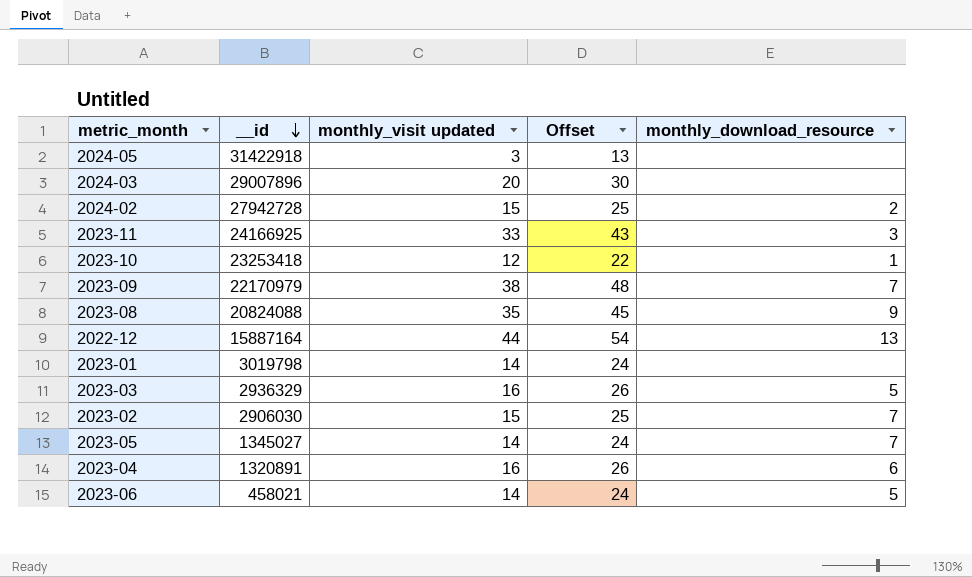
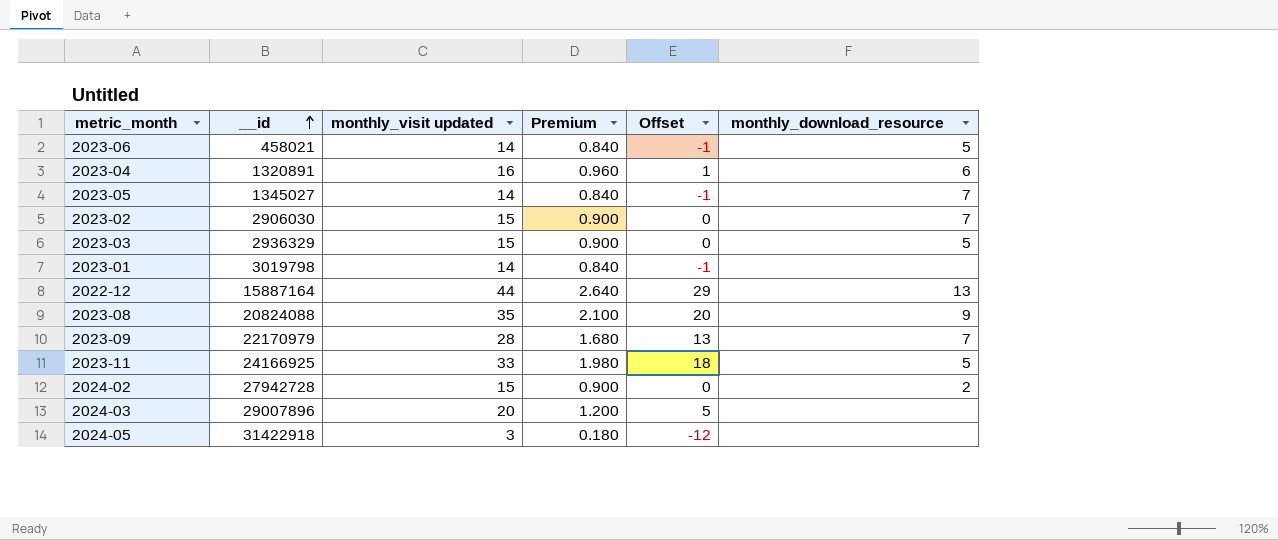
row order: __id descending -> __id ascending
column Premium | formula: none -> [monthly_visit updated] * 0.06
column Offset | formula: [monthly_visit updated] + 10 -> [monthly_visit updated] - 15
row 2023-10: 23253418 | 12 | 22 | 1 -> none
2023-03 | monthly_visit updated: 16 -> 15
2023-09 | monthly_visit updated: 38 -> 28
2023-11 | monthly_download_resource: 3 -> 5

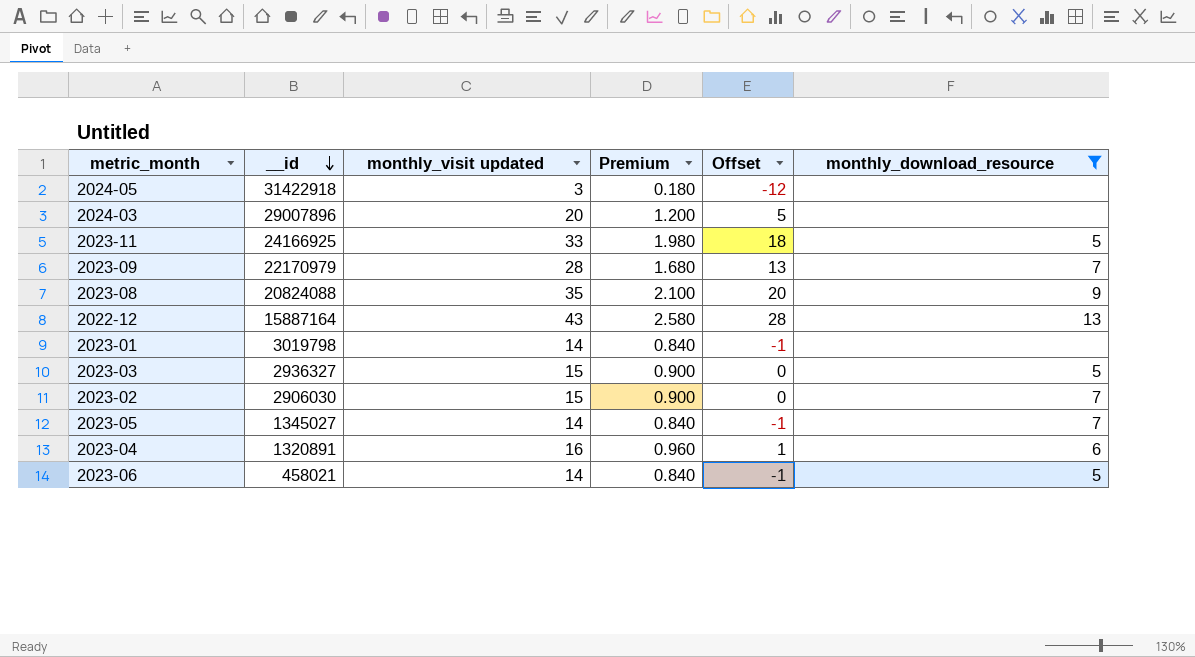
filter: none -> monthly_download_resource != 2
row order: __id ascending -> __id descending
2022-12 | monthly_visit updated: 44 -> 43
2022-12 | Premium: 2.640 -> 2.580
2022-12 | Offset: 29 -> 28
2023-03 | __id: 2936329 -> 2936327

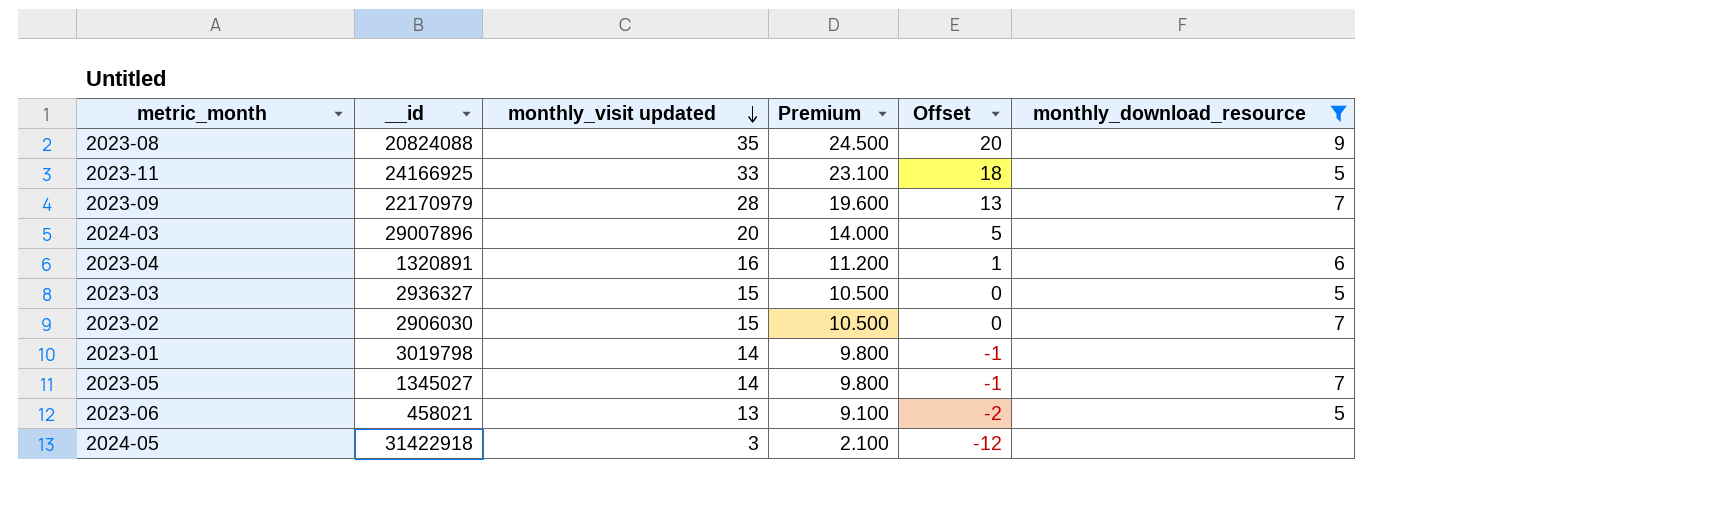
row order: __id descending -> monthly_visit updated descending
column Premium | formula: [monthly_visit updated] * 0.06 -> [monthly_visit updated] * 0.7
row 2022-12: 15887164 | 43 | 2.580 | 28 | 13 -> none
2023-06 | monthly_visit updated: 14 -> 13
2023-06 | Offset: -1 -> -2

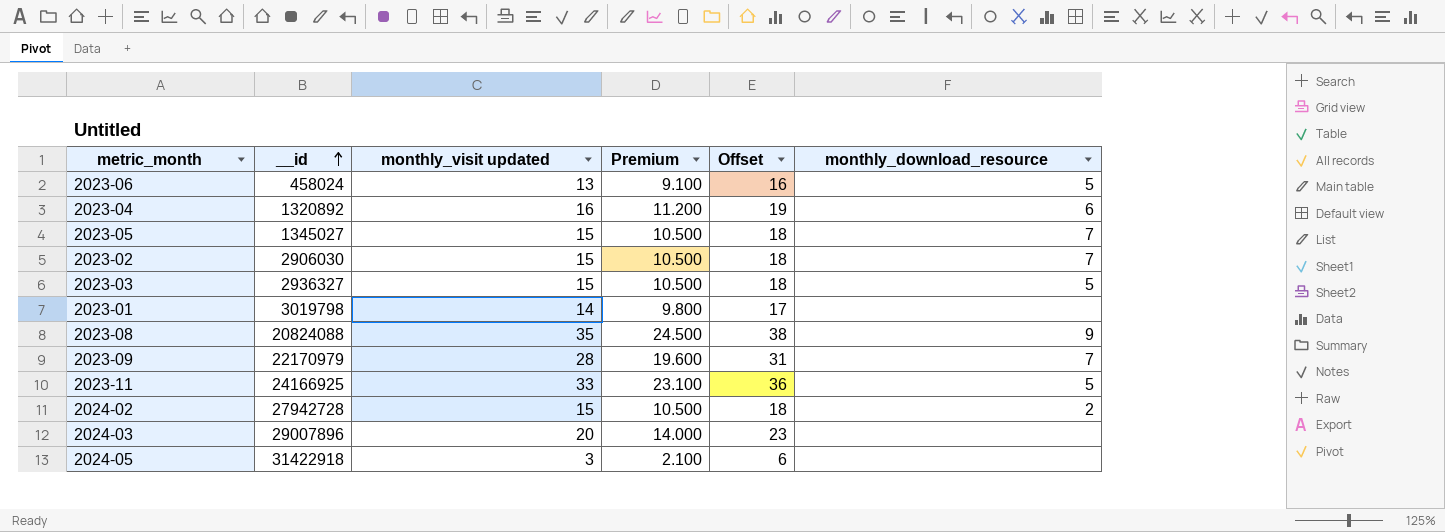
filter: monthly_download_resource != 2 -> none
row order: monthly_visit updated descending -> __id ascending
column Offset | formula: [monthly_visit updated] - 15 -> [monthly_visit updated] + 3
2023-06 | __id: 458021 -> 458024
2023-04 | __id: 1320891 -> 1320892
2023-05 | monthly_visit updated: 14 -> 15
2023-05 | Premium: 9.800 -> 10.500

